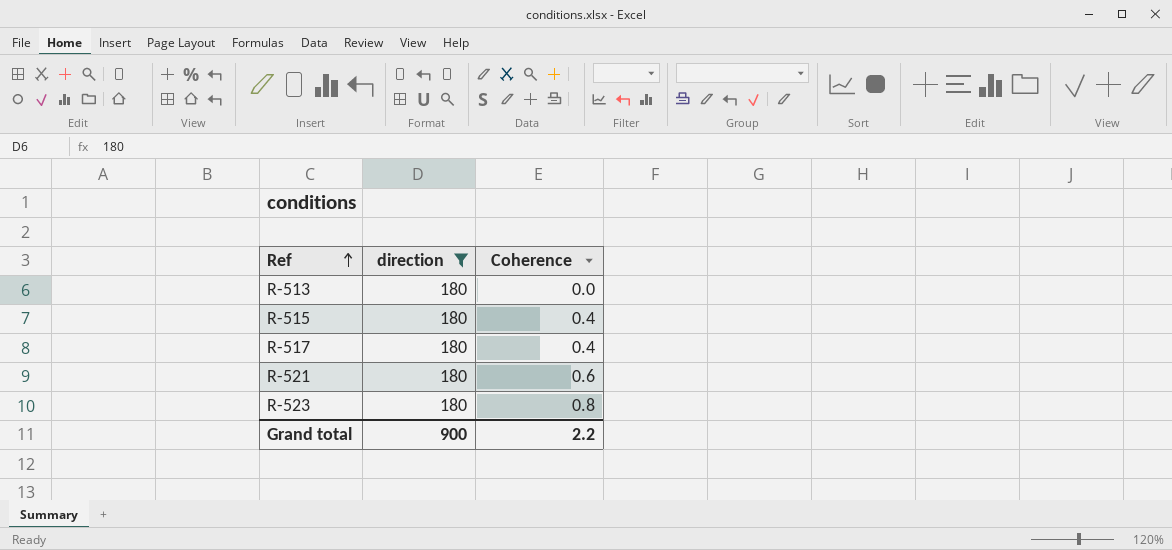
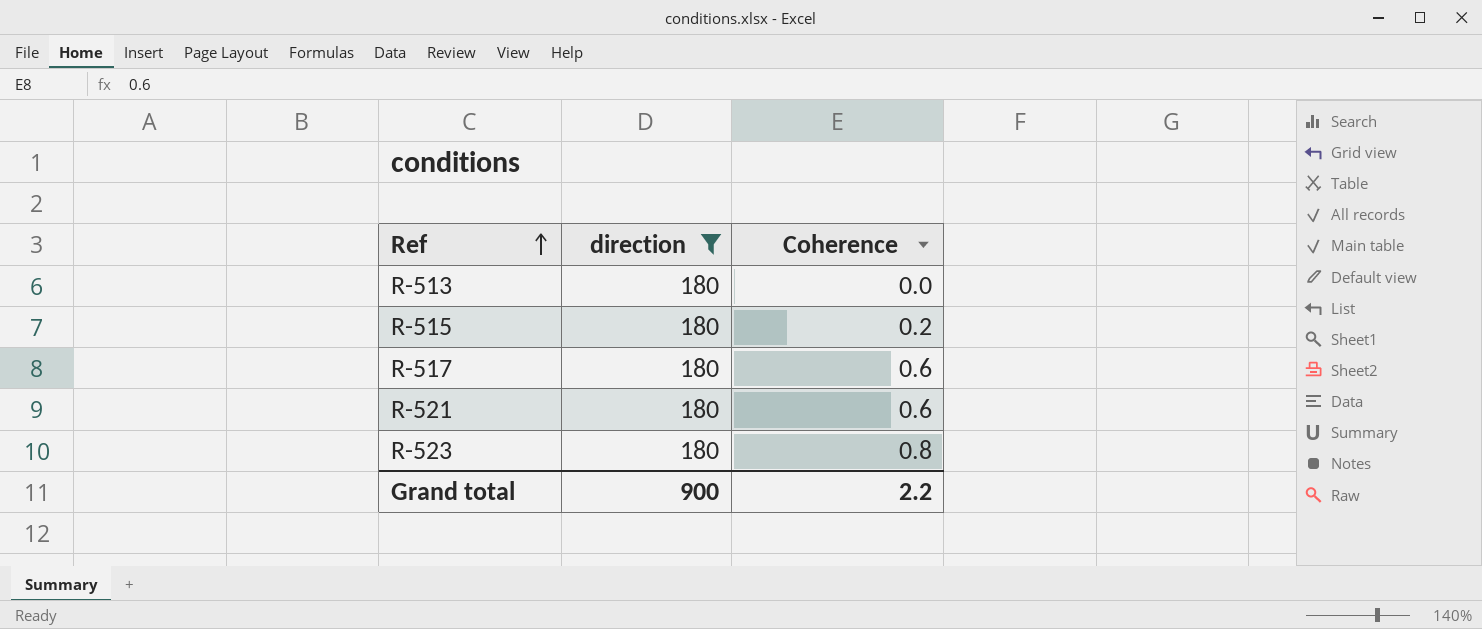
R-515 | Coherence: 0.4 -> 0.2
R-517 | Coherence: 0.4 -> 0.6

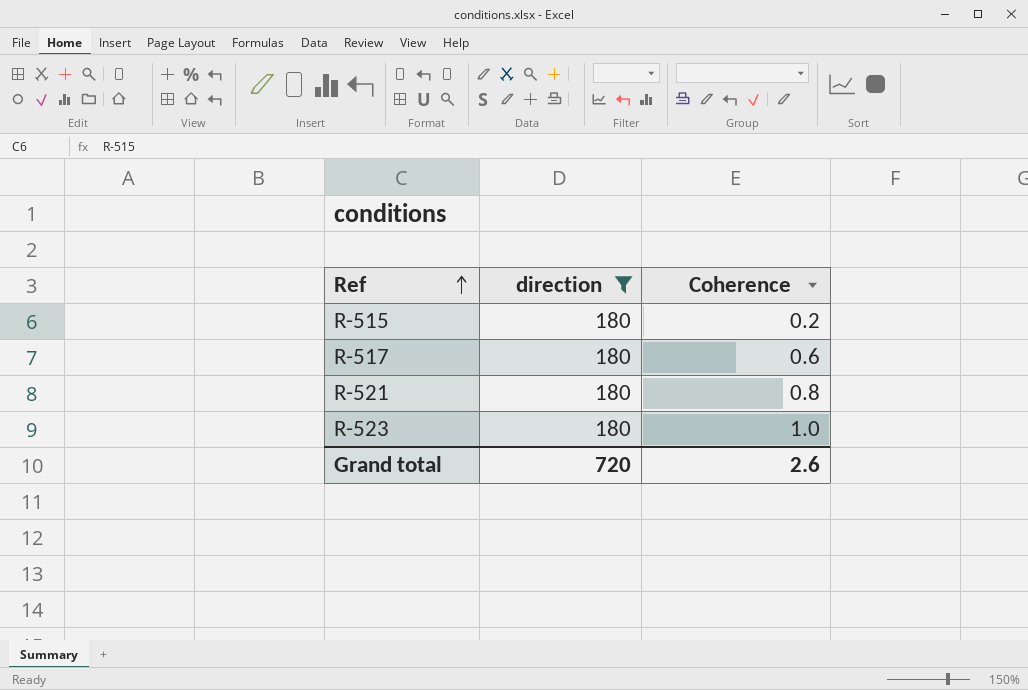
row R-513: 180 | 0.0 -> none
R-521 | Coherence: 0.6 -> 0.8
R-523 | Coherence: 0.8 -> 1.0
Grand total | direction: 900 -> 720
Grand total | Coherence: 2.2 -> 2.6

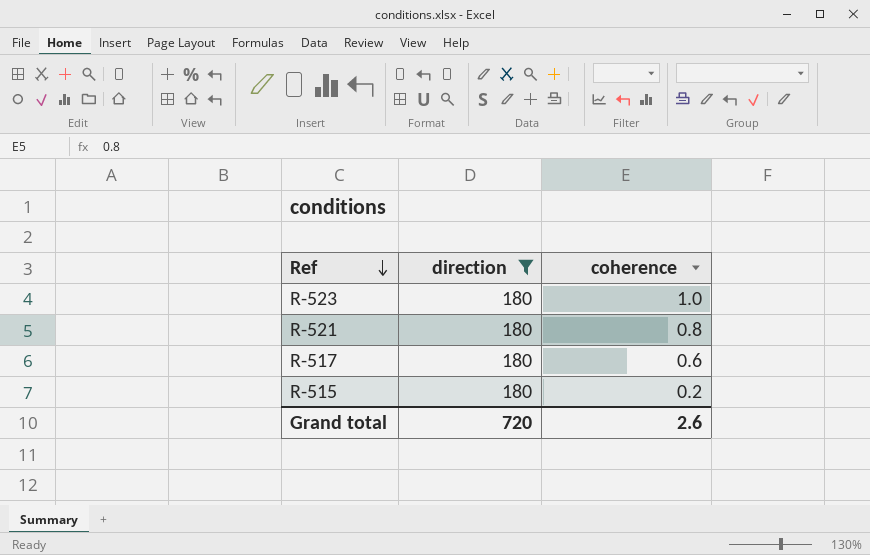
row order: Ref ascending -> Ref descending
column name: Coherence -> coherence

